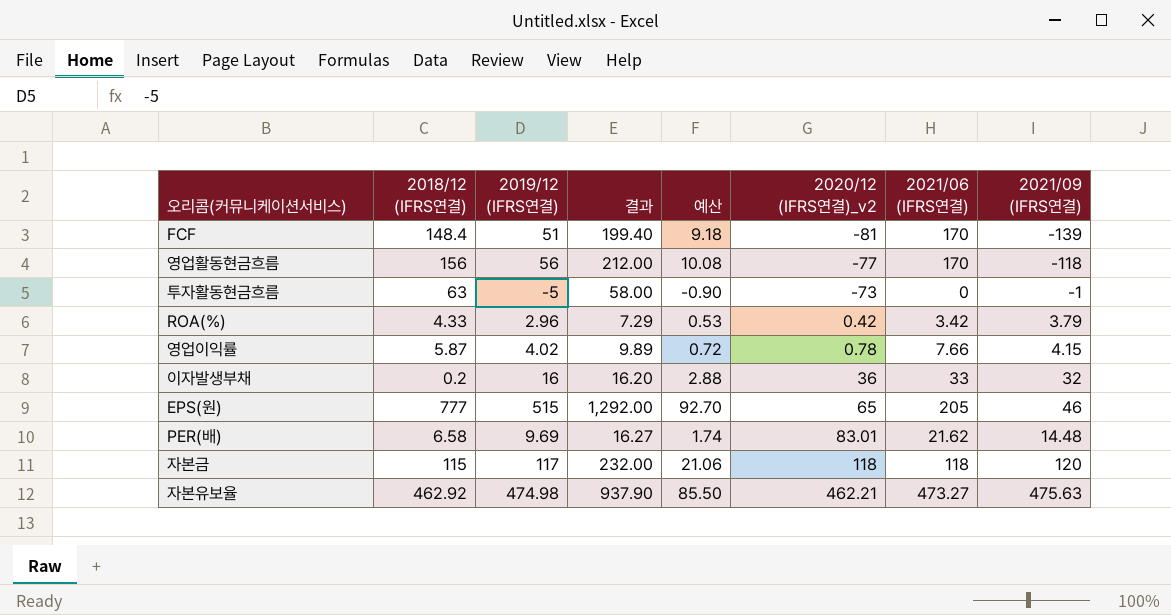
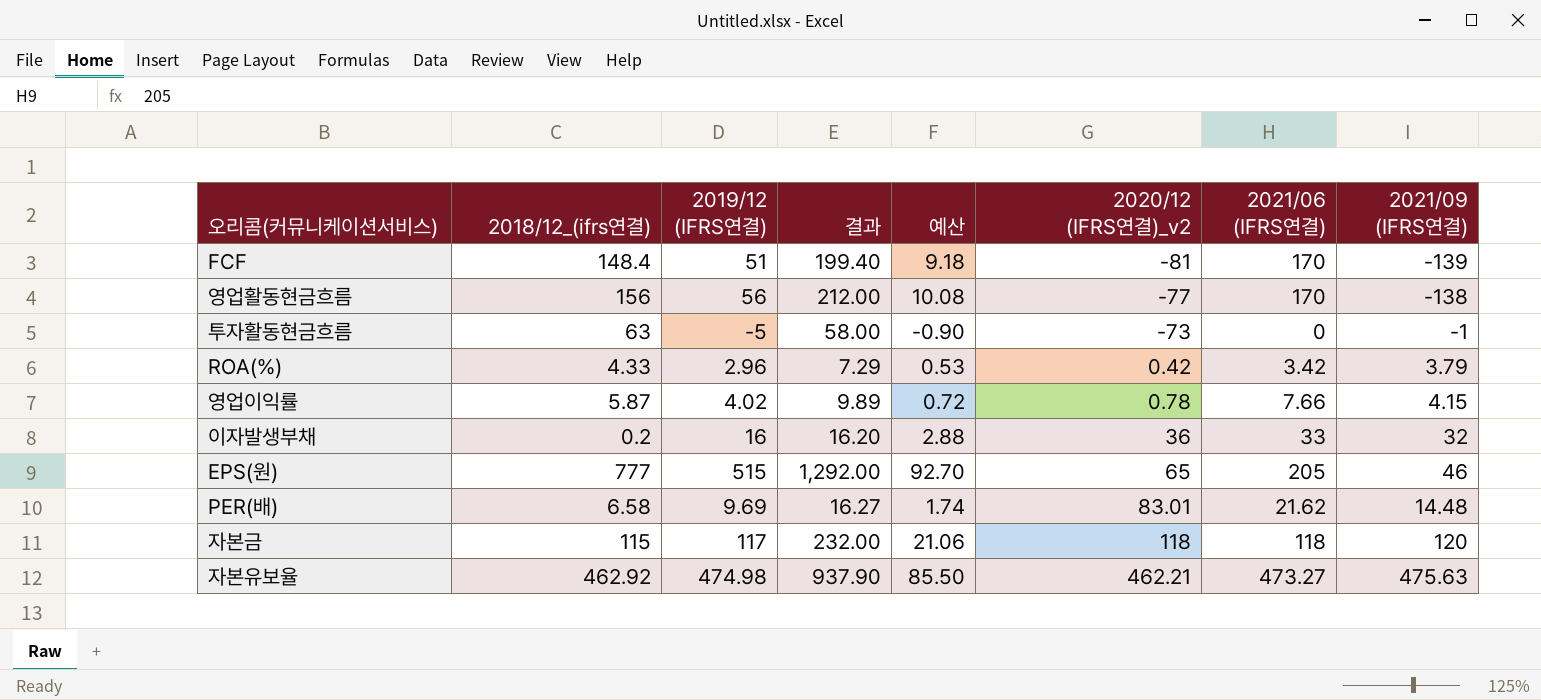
column name: 2018/12 (IFRS연결) -> 2018/12_(ifrs연결)
영업활동현금흐름 | 2021/09 (IFRS연결): -118 -> -138

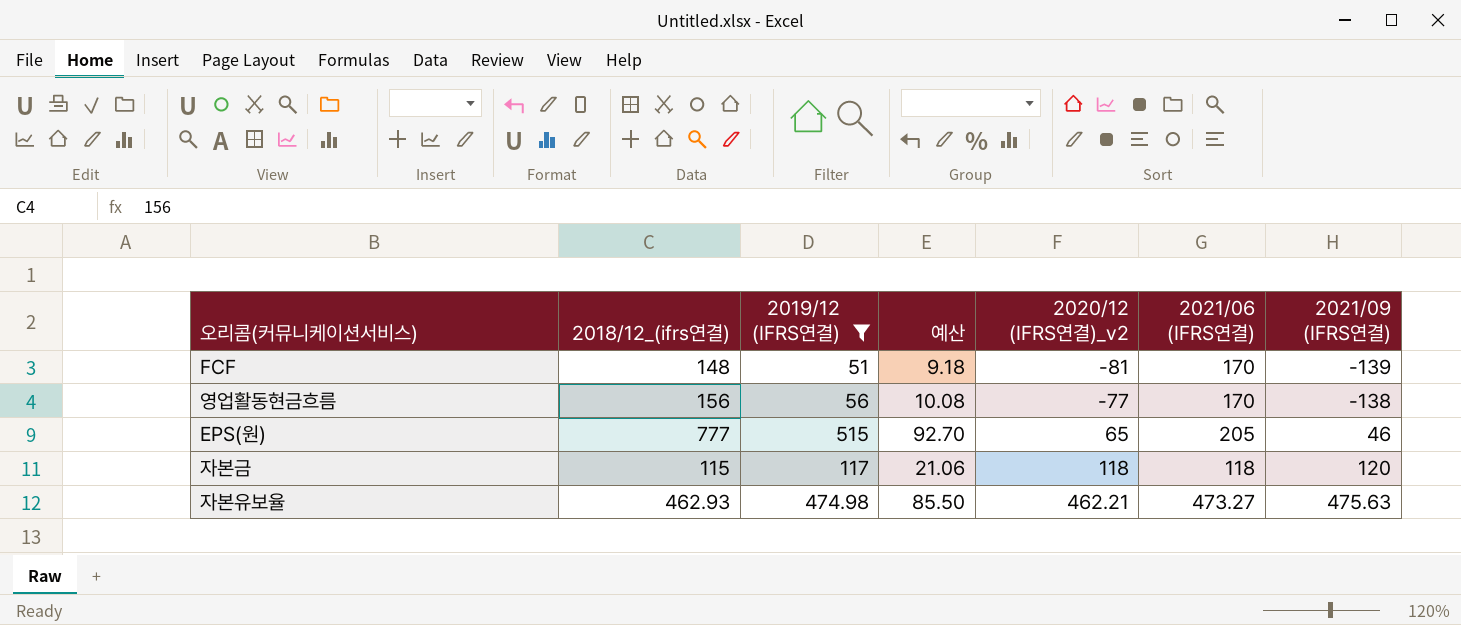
filter: none -> 2019/12 (IFRS연결) >= 51
column 결과 | formula: [2018/12_(ifrs연결)] + [2019/12 (IFRS연결)] -> none
FCF | 2018/12_(ifrs연결): 148.4 -> 148
자본유보율 | 2018/12_(ifrs연결): 462.92 -> 462.93

